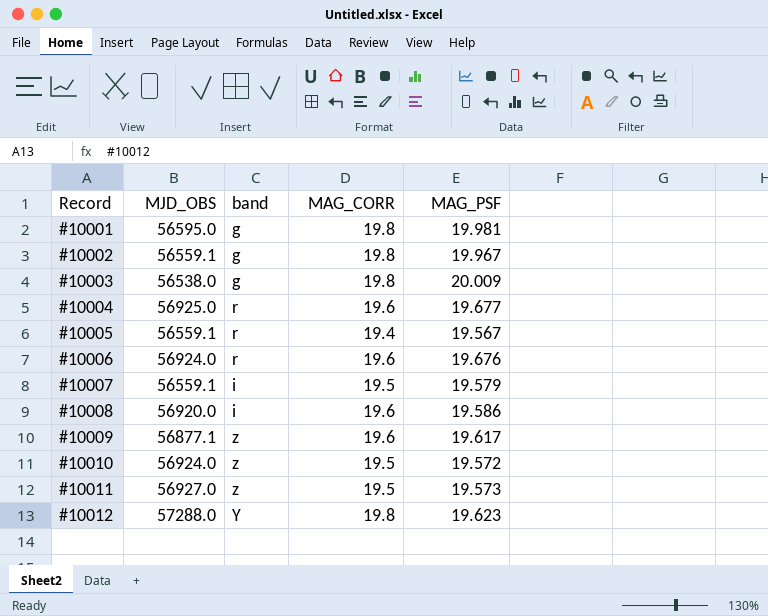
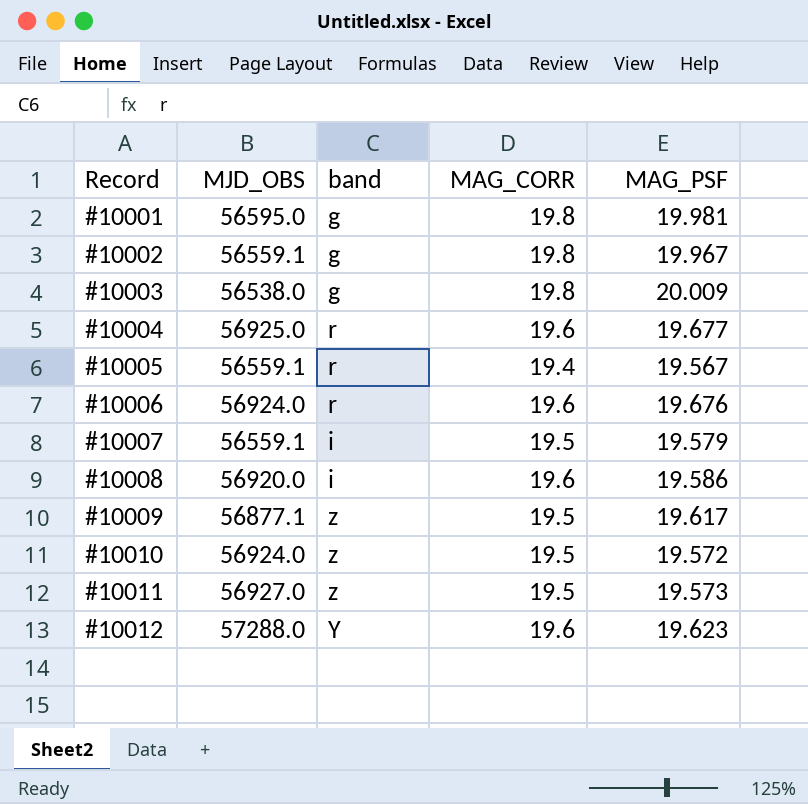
#10009 | MAG_CORR: 19.6 -> 19.5
#10012 | MAG_CORR: 19.8 -> 19.6

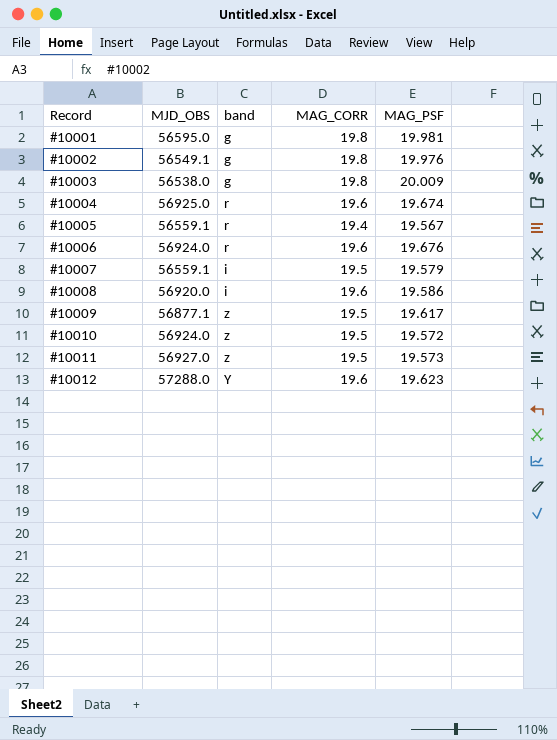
#10002 | MJD_OBS: 56559.1 -> 56549.1
#10002 | MAG_PSF: 19.967 -> 19.976
#10004 | MAG_PSF: 19.677 -> 19.674

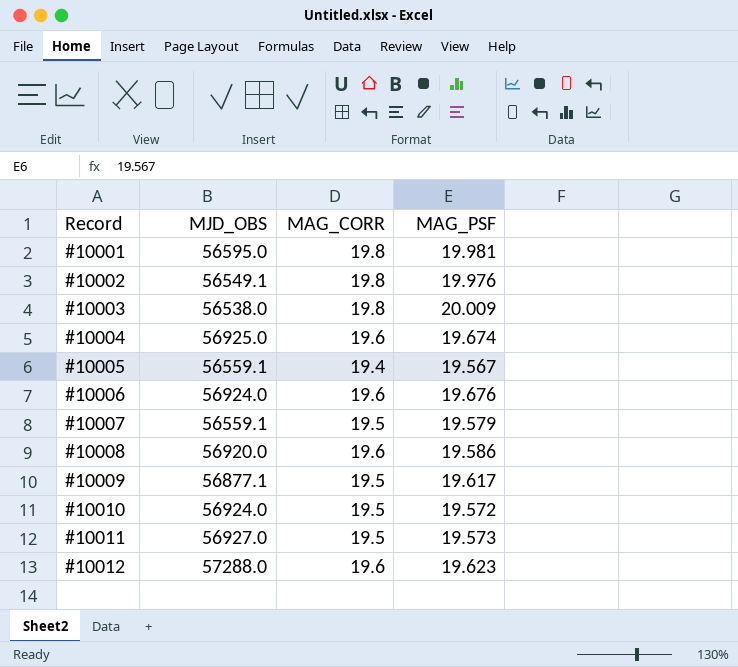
column band | position: 3 -> none

